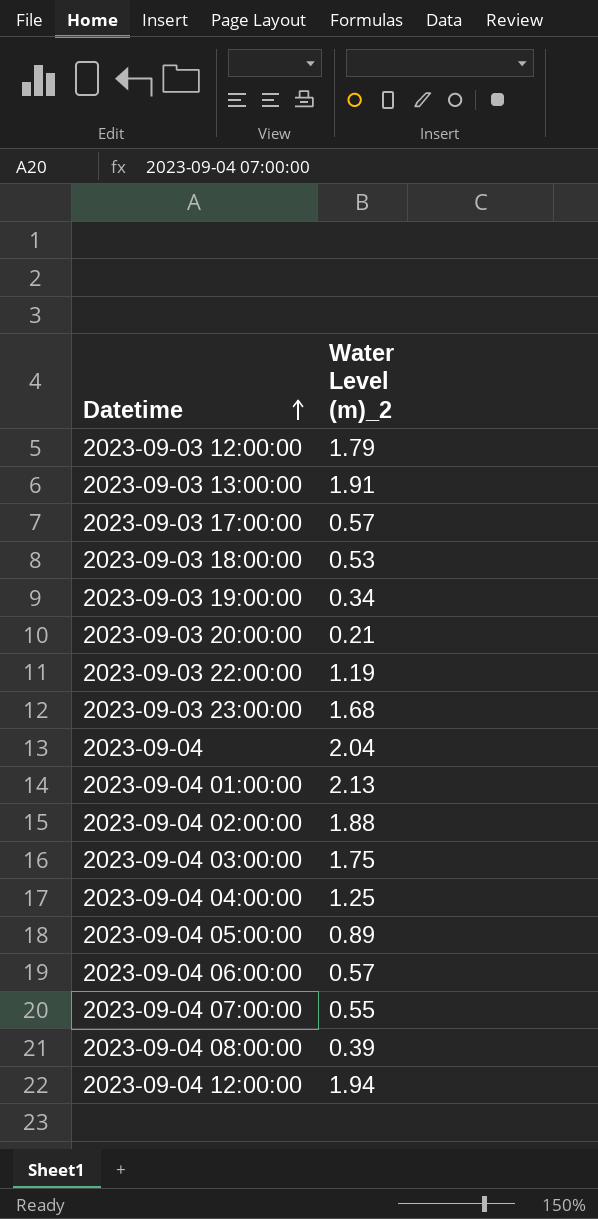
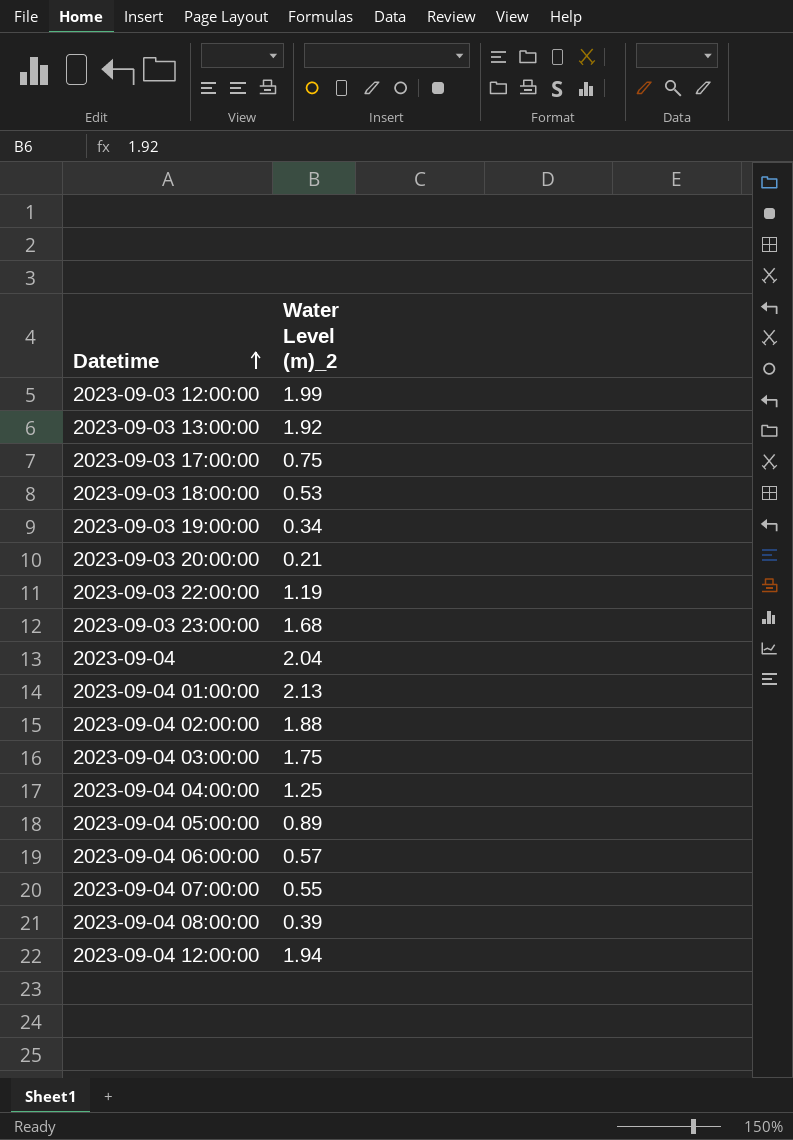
2023-09-03 12:00:00 | Water Level (m)_2: 1.79 -> 1.99
2023-09-03 13:00:00 | Water Level (m)_2: 1.91 -> 1.92
2023-09-03 17:00:00 | Water Level (m)_2: 0.57 -> 0.75

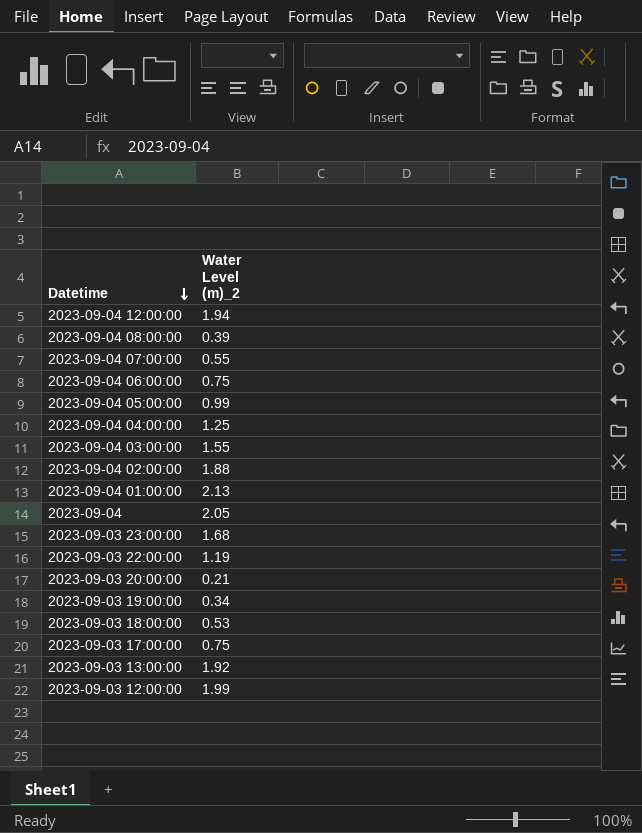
row order: Datetime ascending -> Datetime descending
2023-09-04 06:00:00 | Water Level (m)_2: 0.57 -> 0.75
2023-09-04 05:00:00 | Water Level (m)_2: 0.89 -> 0.99
2023-09-04 03:00:00 | Water Level (m)_2: 1.75 -> 1.55
2023-09-04 | Water Level (m)_2: 2.04 -> 2.05

